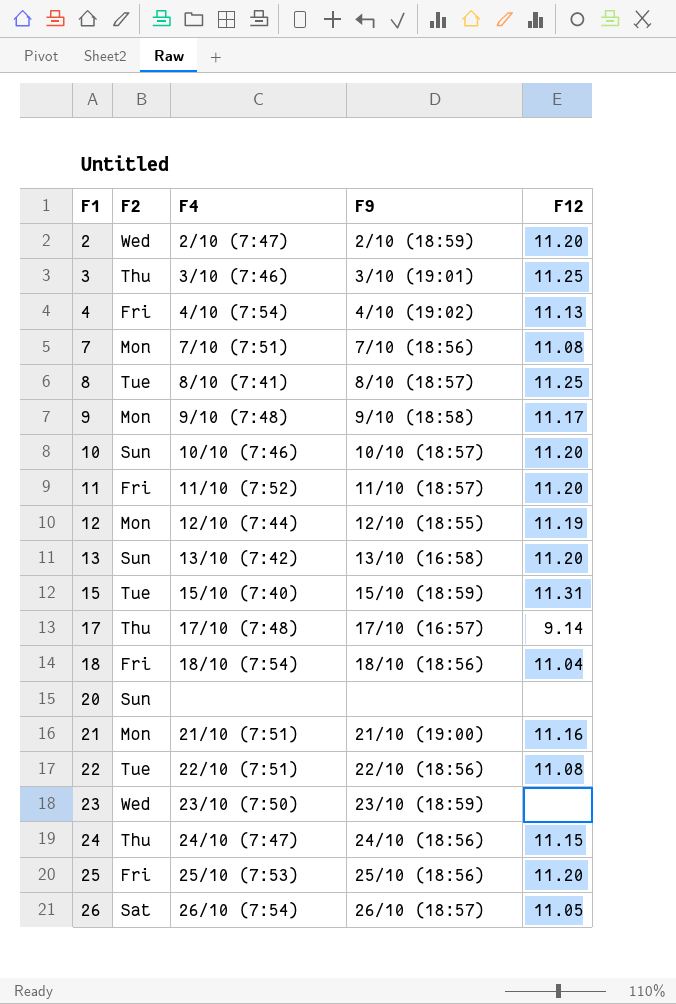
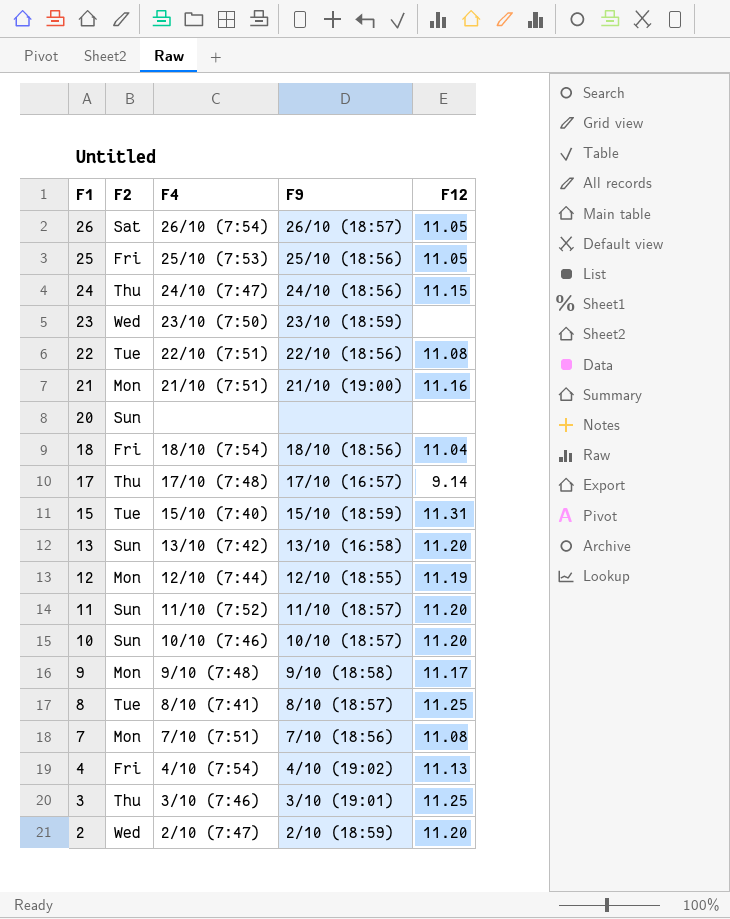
row order: F1 ascending -> F1 descending
25 | F12: 11.20 -> 11.05
11 | F2: Fri -> Sun

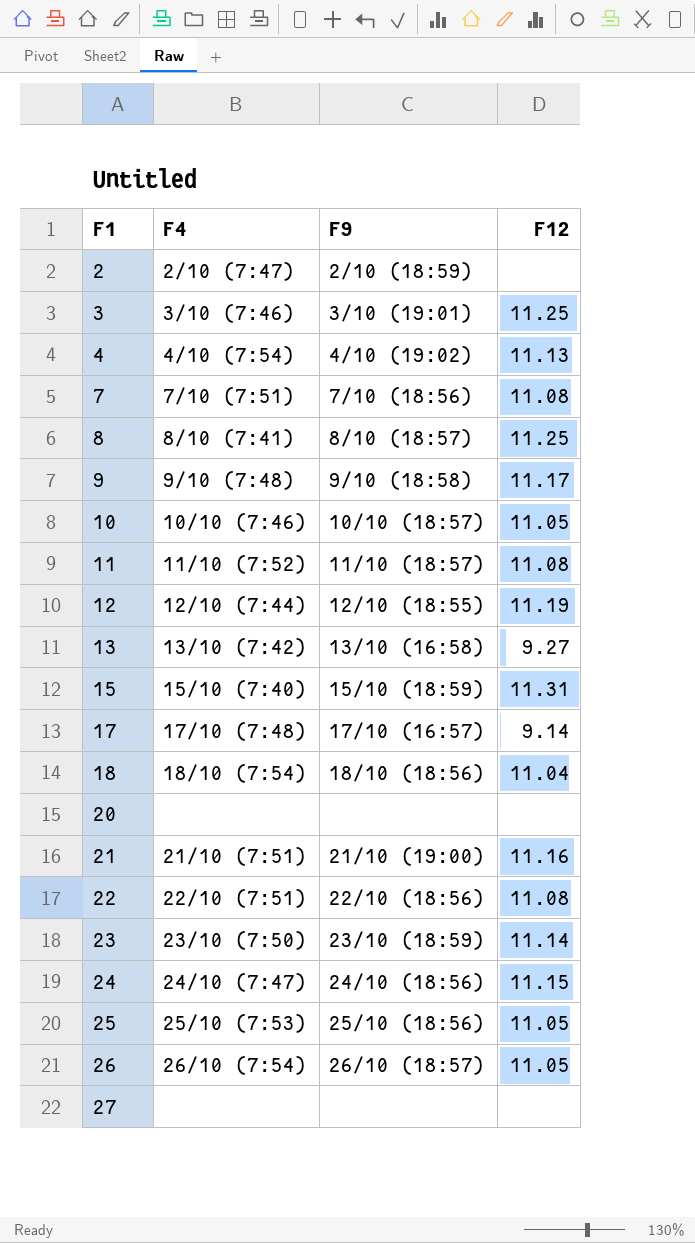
row order: F1 descending -> F1 ascending
column F2 | position: 2 -> none
2 | F12: 11.20 -> none
10 | F12: 11.20 -> 11.05
11 | F12: 11.20 -> 11.08
13 | F12: 11.20 -> 9.27
23 | F12: none -> 11.14
row 27: none -> none | none | none

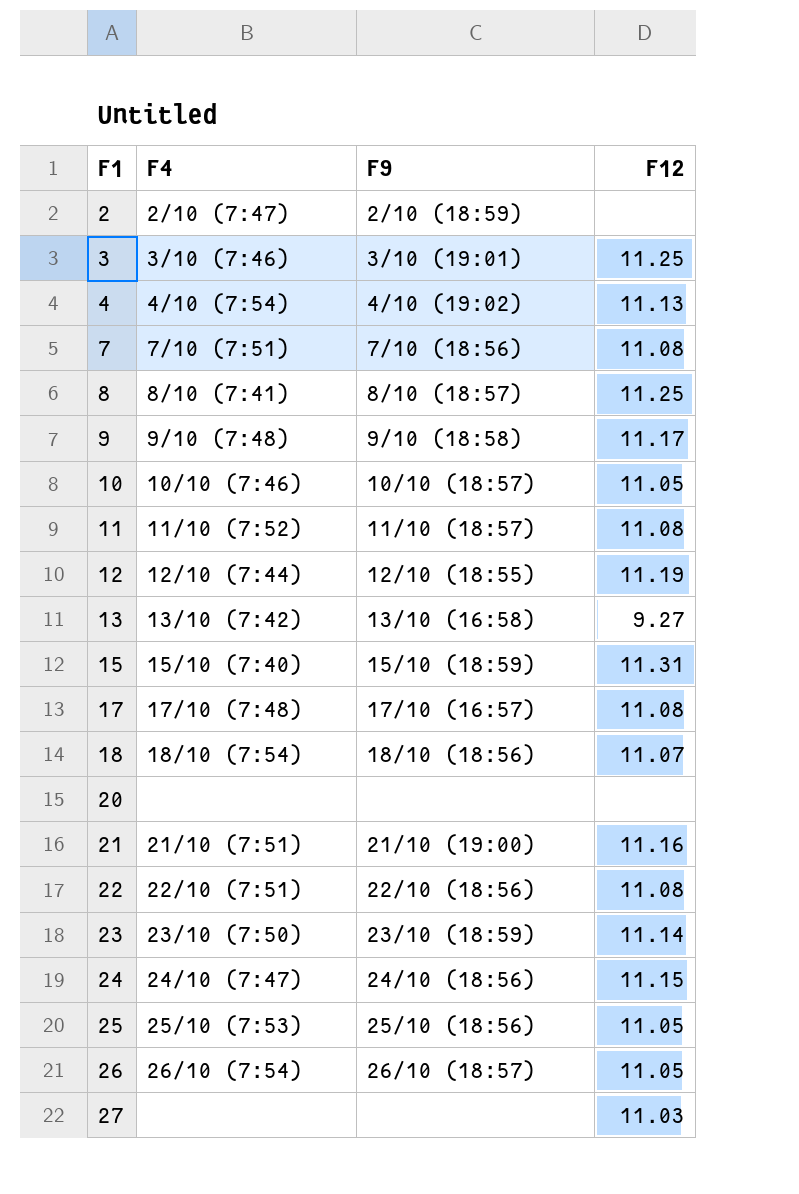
17 | F12: 9.14 -> 11.08
18 | F12: 11.04 -> 11.07
27 | F12: none -> 11.03

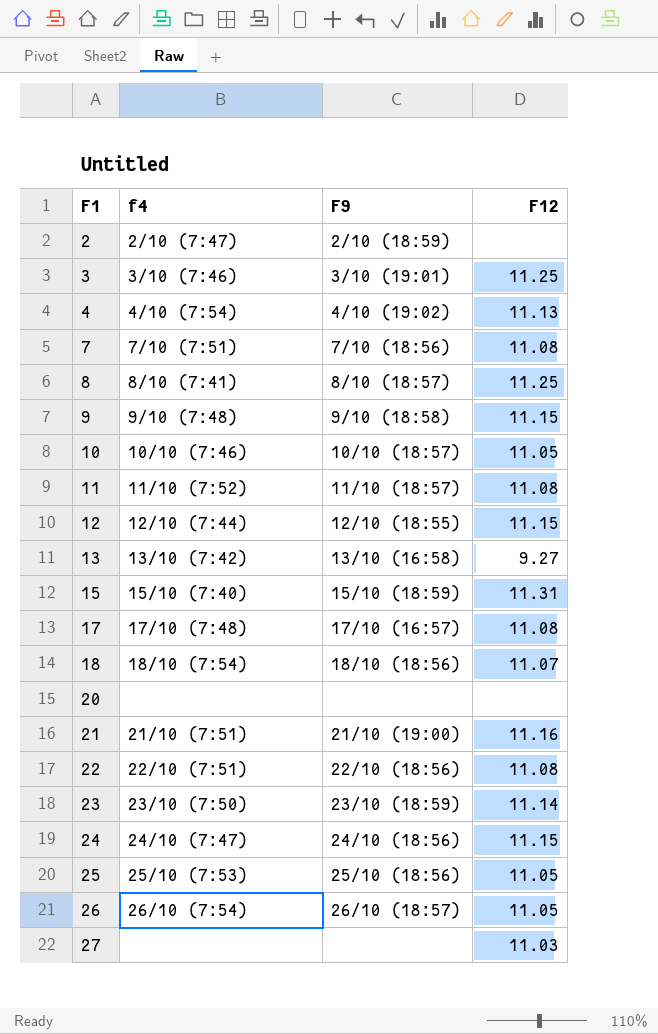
column name: F4 -> f4
9 | F12: 11.17 -> 11.15
12 | F12: 11.19 -> 11.15

